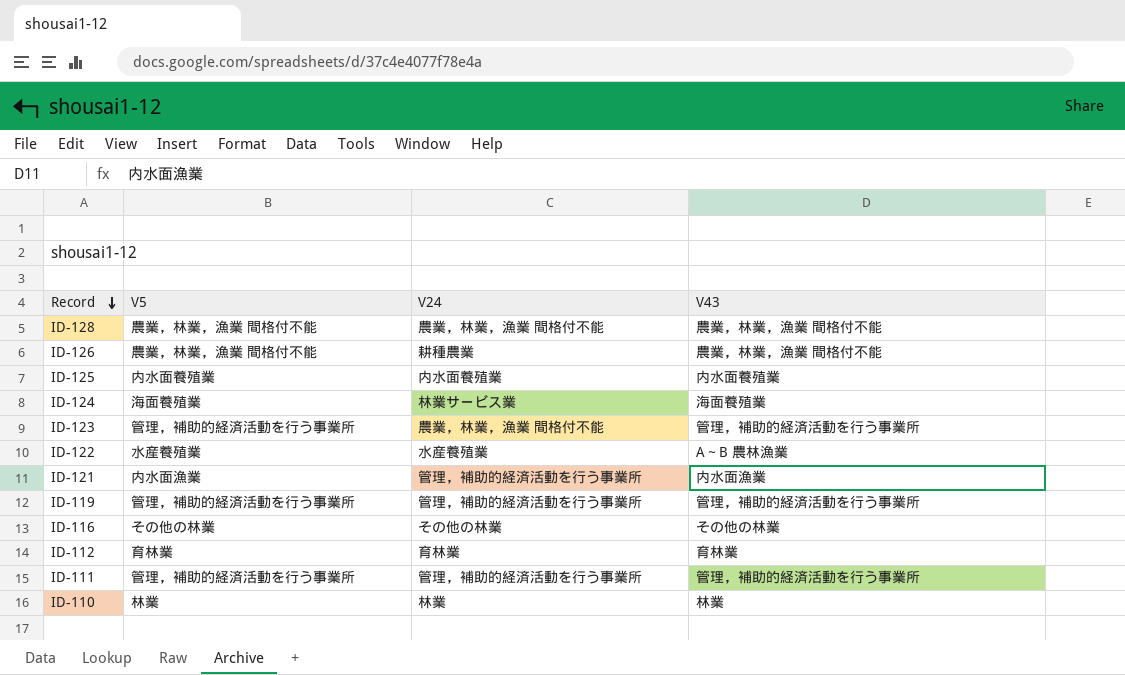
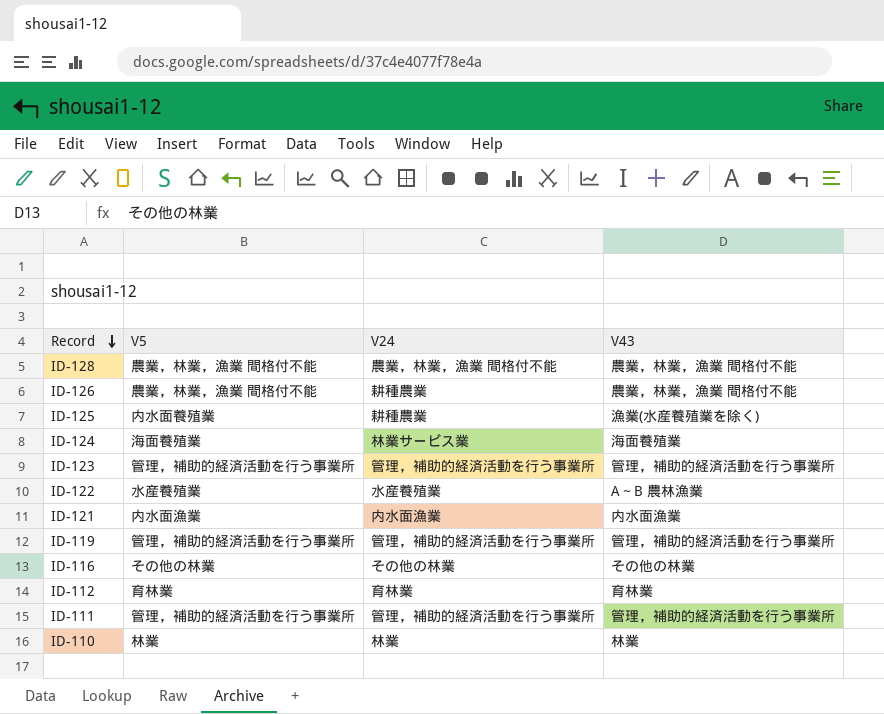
ID-125 | V24: 内水面養殖業 -> 耕種農業
ID-125 | V43: 内水面養殖業 -> 漁業(水産養殖業を除く)
ID-123 | V24: 農業，林業，漁業 間格付不能 -> 管理，補助的経済活動を行う事業所
ID-121 | V24: 管理，補助的経済活動を行う事業所 -> 内水面漁業

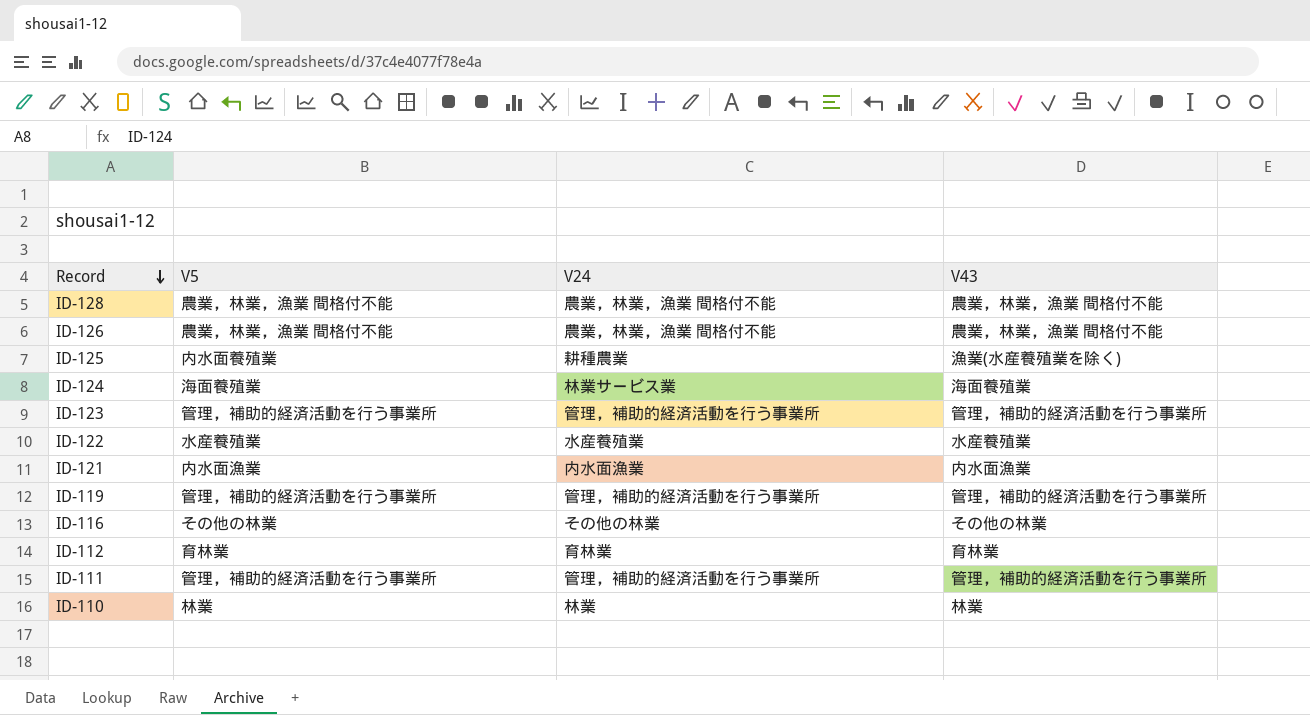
ID-126 | V24: 耕種農業 -> 農業，林業，漁業 間格付不能
ID-122 | V43: A～B 農林漁業 -> 水産養殖業

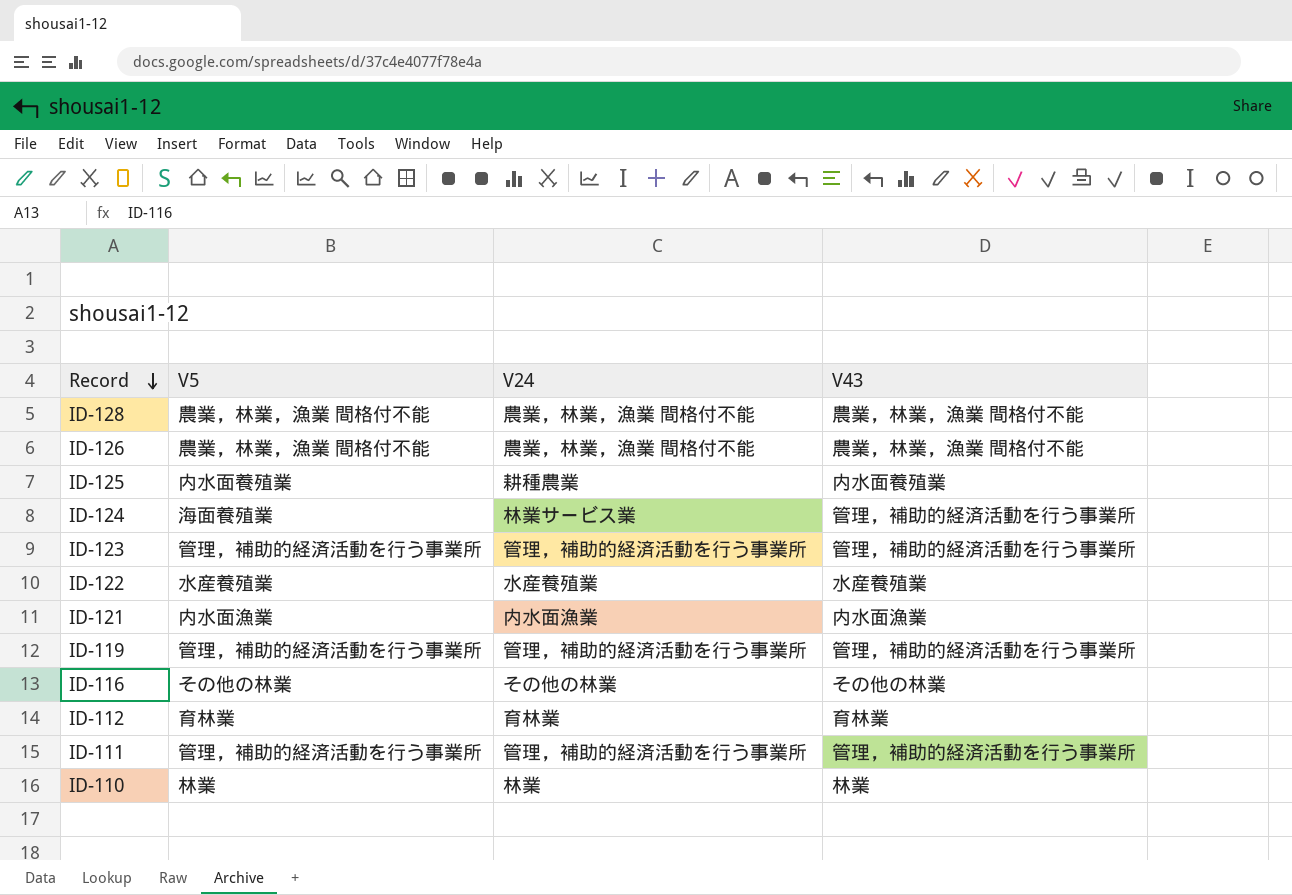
ID-125 | V43: 漁業(水産養殖業を除く) -> 内水面養殖業
ID-124 | V43: 海面養殖業 -> 管理，補助的経済活動を行う事業所

